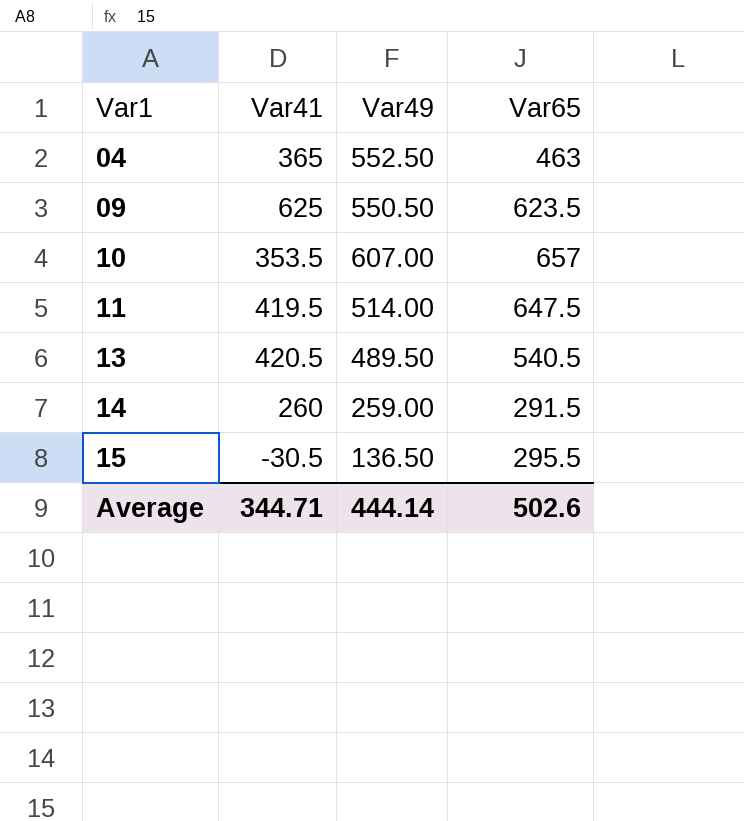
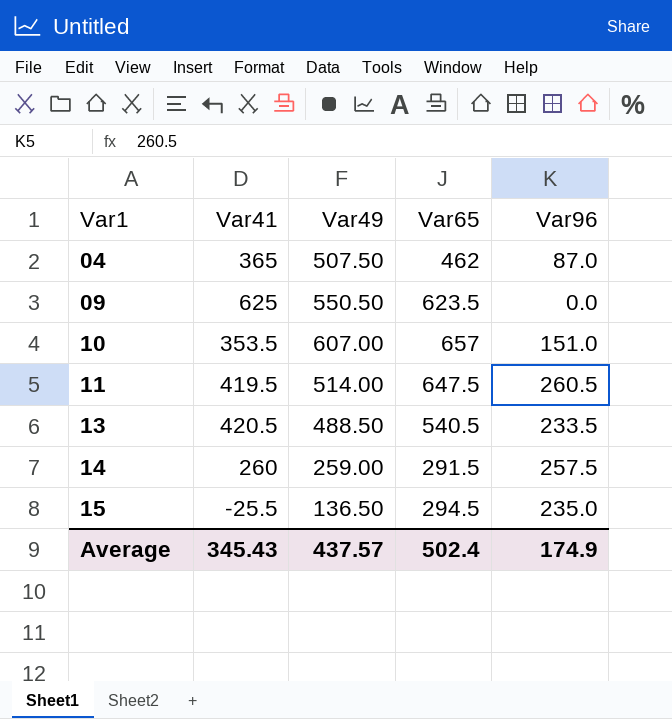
column Var96 | position: none -> 5
04 | Var49: 552.50 -> 507.50
04 | Var65: 463 -> 462
13 | Var49: 489.50 -> 488.50
15 | Var41: -30.5 -> -25.5
15 | Var65: 295.5 -> 294.5
Average | Var41: 344.71 -> 345.43
Average | Var49: 444.14 -> 437.57
Average | Var65: 502.6 -> 502.4

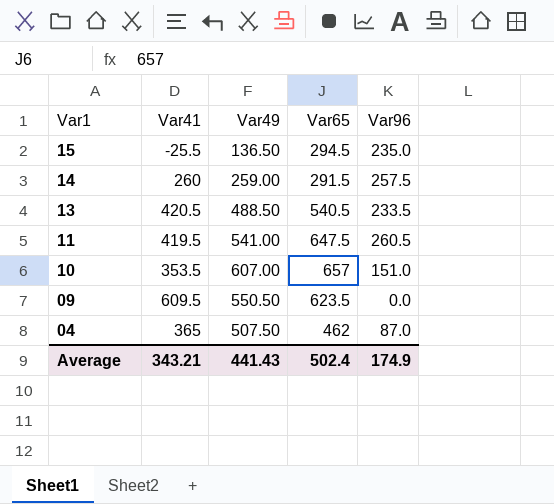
row order: Var1 ascending -> Var1 descending
11 | Var49: 514.00 -> 541.00
09 | Var41: 625 -> 609.5
Average | Var41: 345.43 -> 343.21
Average | Var49: 437.57 -> 441.43

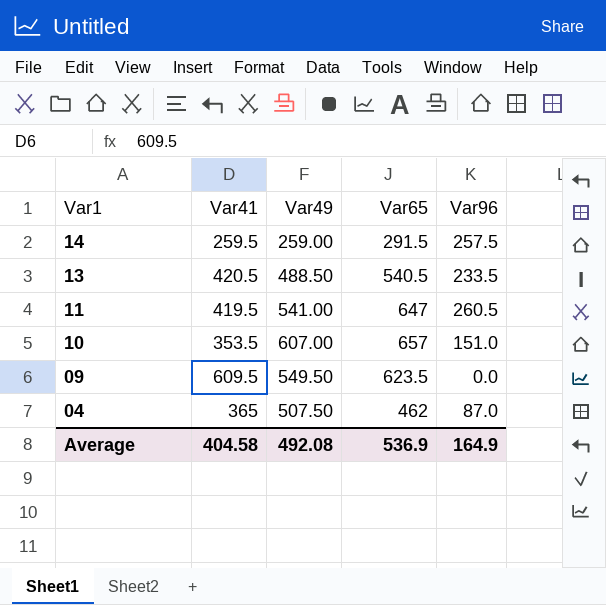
row 15: -25.5 | 136.50 | 294.5 | 235.0 -> none
14 | Var41: 260 -> 259.5
11 | Var65: 647.5 -> 647
09 | Var49: 550.50 -> 549.50
Average | Var41: 343.21 -> 404.58
Average | Var49: 441.43 -> 492.08
Average | Var65: 502.4 -> 536.9
Average | Var96: 174.9 -> 164.9

